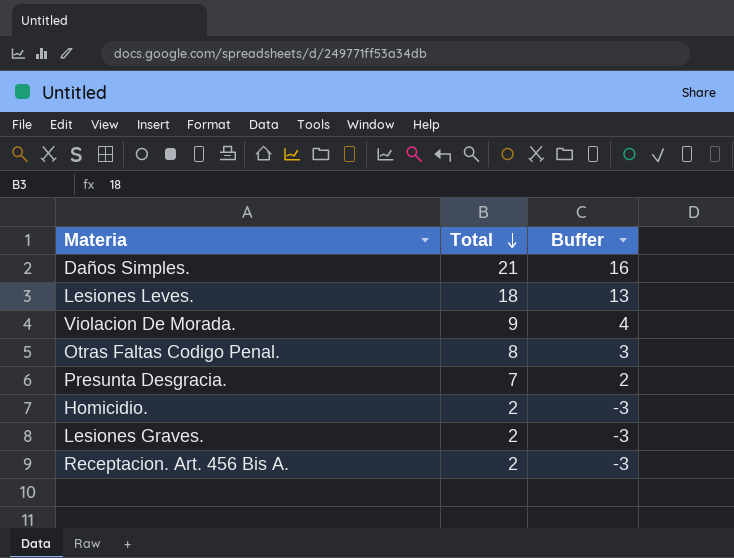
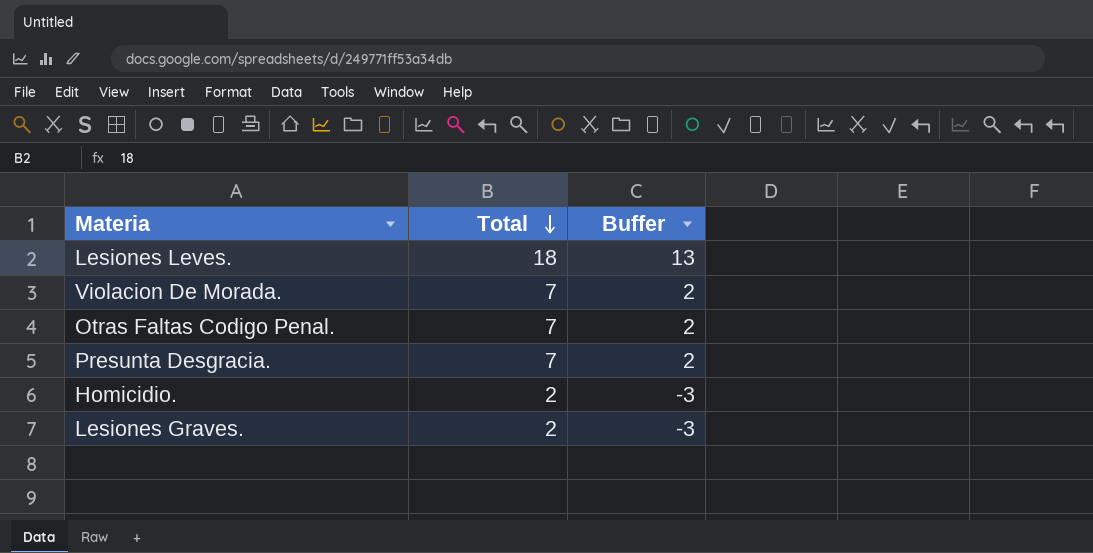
row Daños Simples.: 21 | 16 -> none
row Receptacion. Art. 456 Bis A.: 2 | -3 -> none
Violacion De Morada. | Total: 9 -> 7
Violacion De Morada. | Buffer: 4 -> 2
Otras Faltas Codigo Penal. | Total: 8 -> 7
Otras Faltas Codigo Penal. | Buffer: 3 -> 2

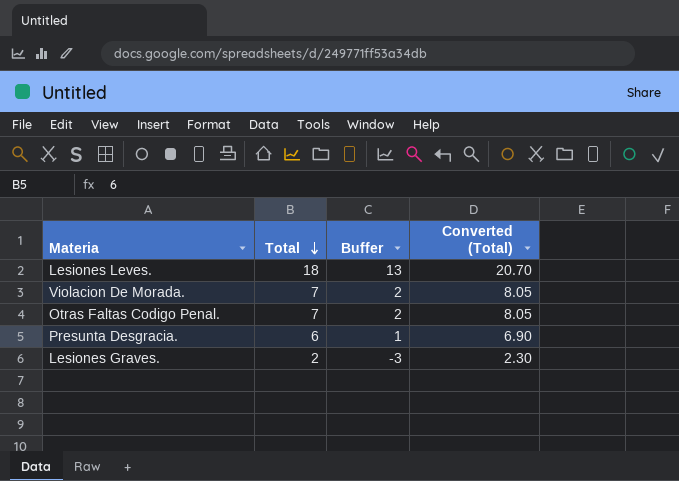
column Converted (Total) | formula: none -> [Total] * 1.15
row Homicidio.: 2 | -3 -> none
Presunta Desgracia. | Total: 7 -> 6
Presunta Desgracia. | Buffer: 2 -> 1

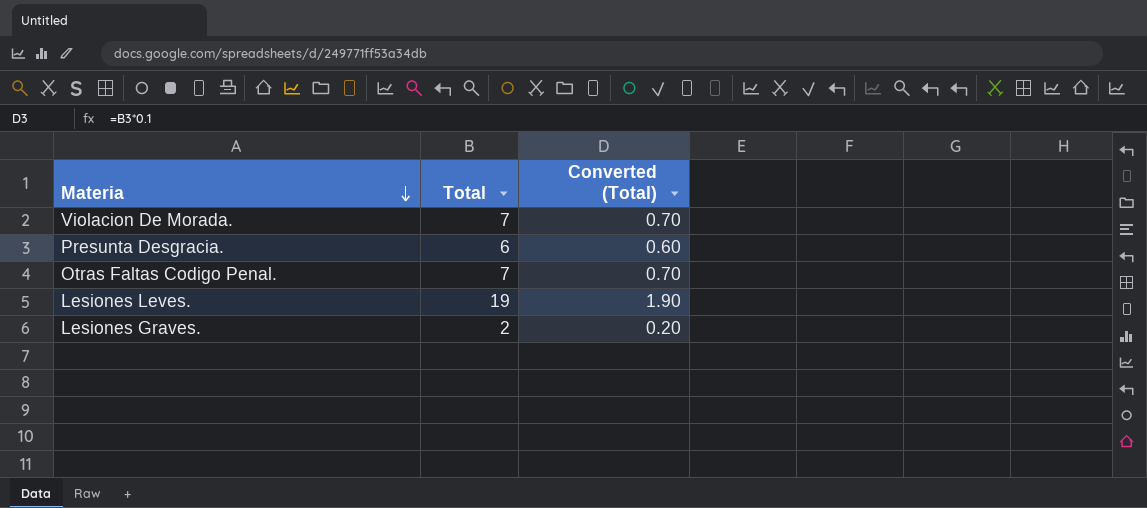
row order: Total descending -> Materia descending
column Buffer | formula: [Total] - 5 -> none
column Converted (Total) | formula: [Total] * 1.15 -> [Total] * 0.1
Lesiones Leves. | Total: 18 -> 19

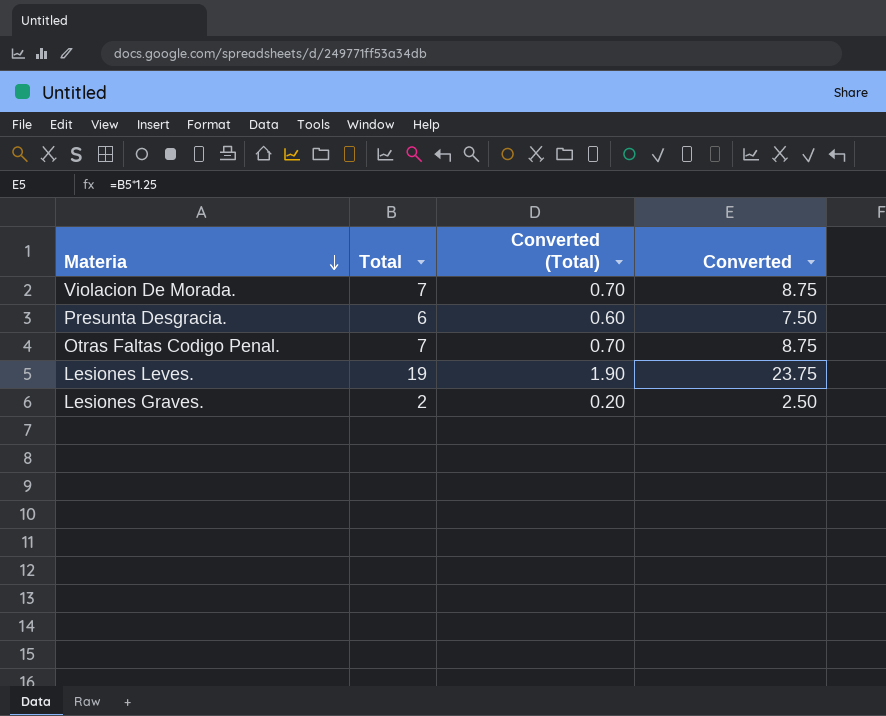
column Converted | formula: none -> [Total] * 1.25

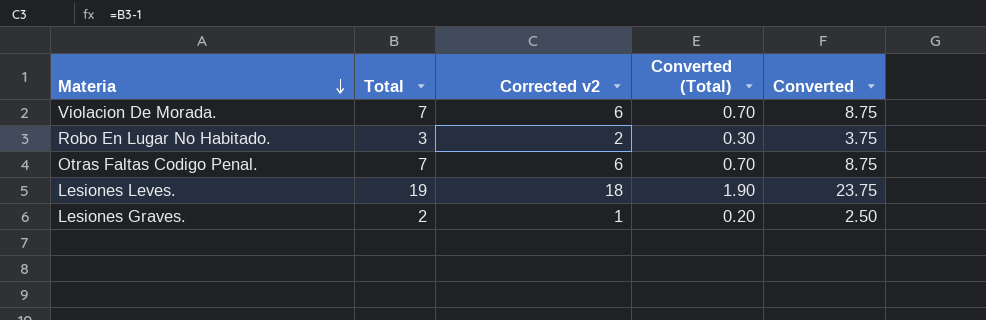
column Corrected v2 | formula: none -> [Total] - 1
row Presunta Desgracia.: 6 | 0.60 | 7.50 -> none
row Robo En Lugar No Habitado.: none -> 3 | 2 | 0.30 | 3.75

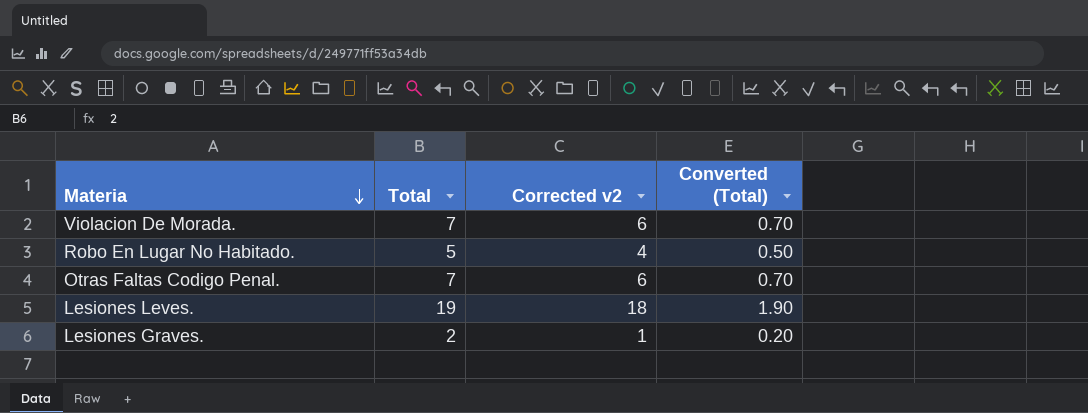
column Converted | formula: [Total] * 1.25 -> none
Robo En Lugar No Habitado. | Total: 3 -> 5
Robo En Lugar No Habitado. | Corrected v2: 2 -> 4
Robo En Lugar No Habitado. | Converted (Total): 0.30 -> 0.50

